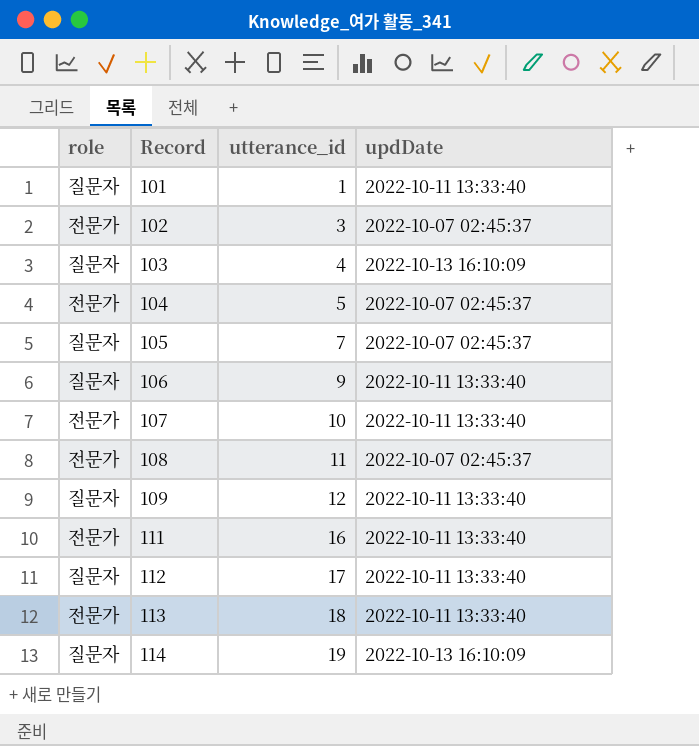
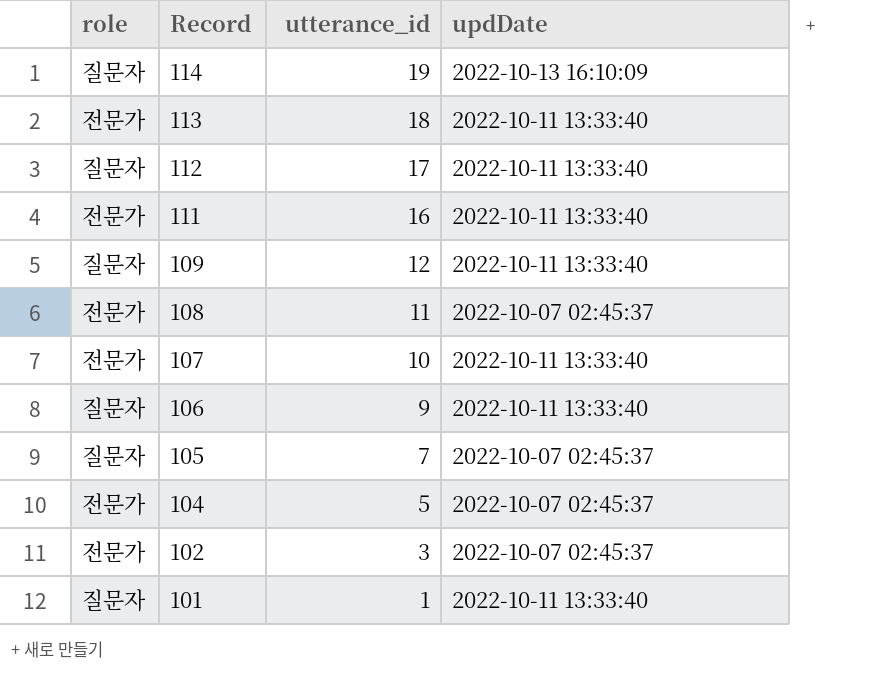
row order: Record ascending -> Record descending
row 103: 질문자 | 4 | 2022-10-13 16:10:09 -> none

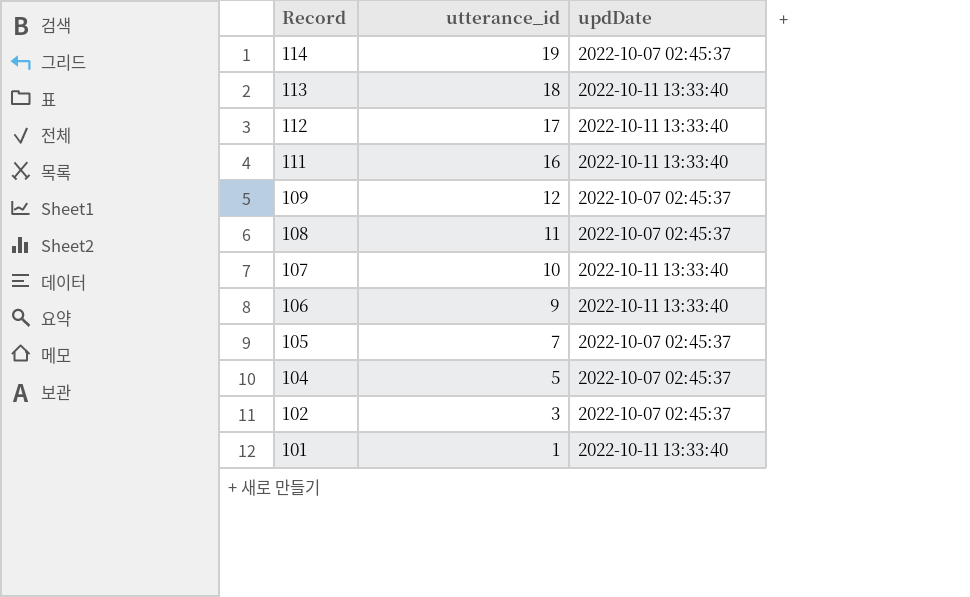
column role | position: 1 -> none
114 | updDate: 2022-10-13 16:10:09 -> 2022-10-07 02:45:37
109 | updDate: 2022-10-11 13:33:40 -> 2022-10-07 02:45:37

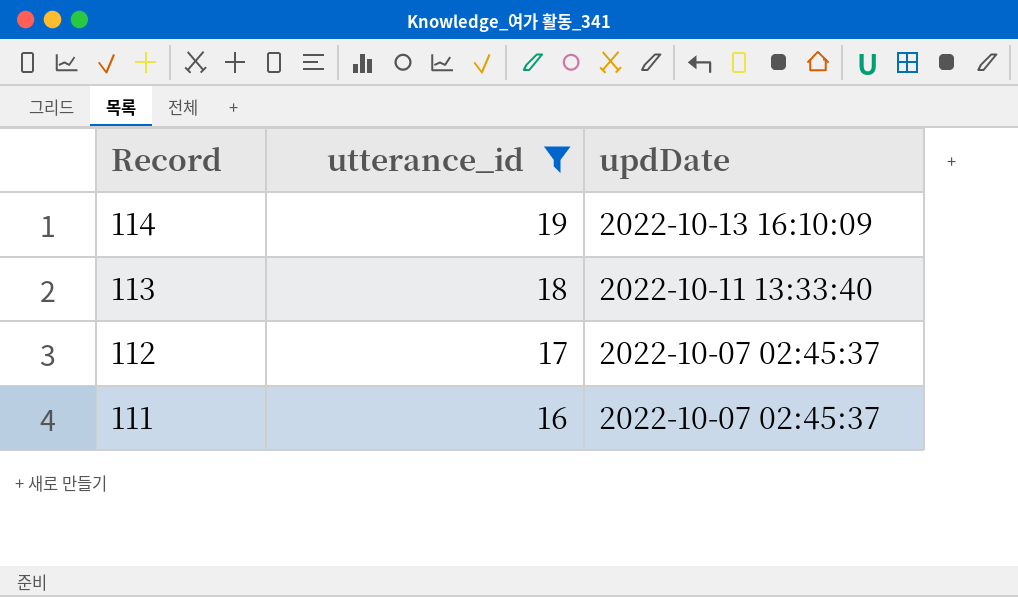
filter: none -> utterance_id >= 16
114 | updDate: 2022-10-07 02:45:37 -> 2022-10-13 16:10:09
112 | updDate: 2022-10-11 13:33:40 -> 2022-10-07 02:45:37
111 | updDate: 2022-10-11 13:33:40 -> 2022-10-07 02:45:37

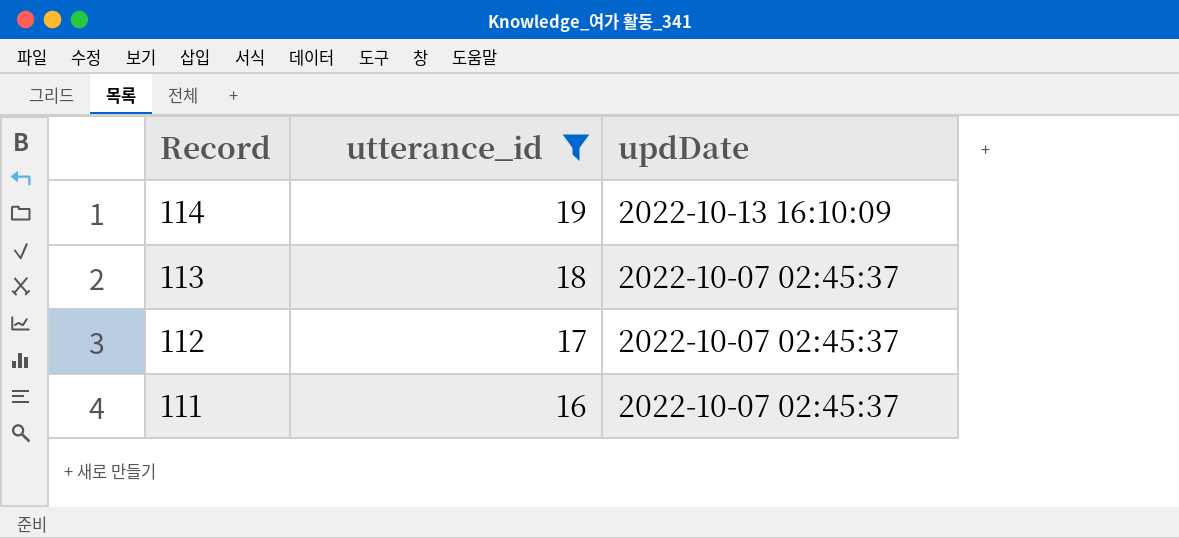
113 | updDate: 2022-10-11 13:33:40 -> 2022-10-07 02:45:37

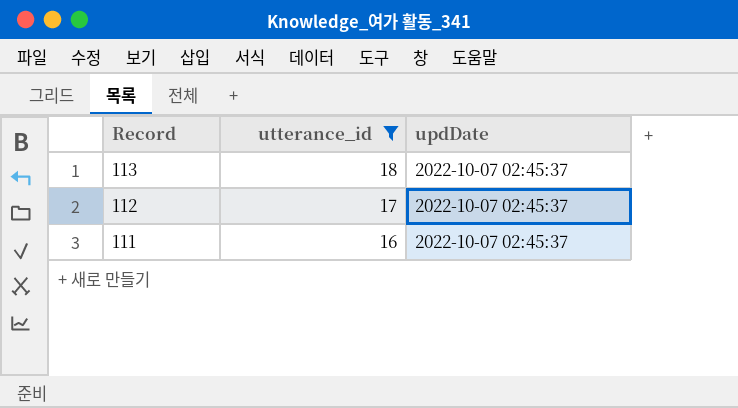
row 114: 19 | 2022-10-13 16:10:09 -> none

